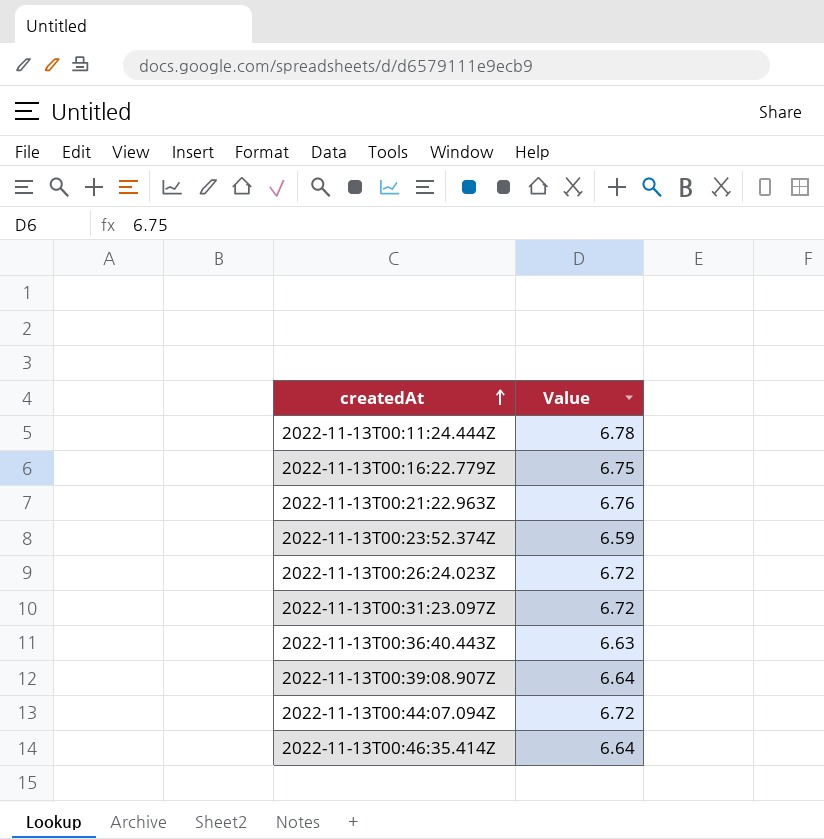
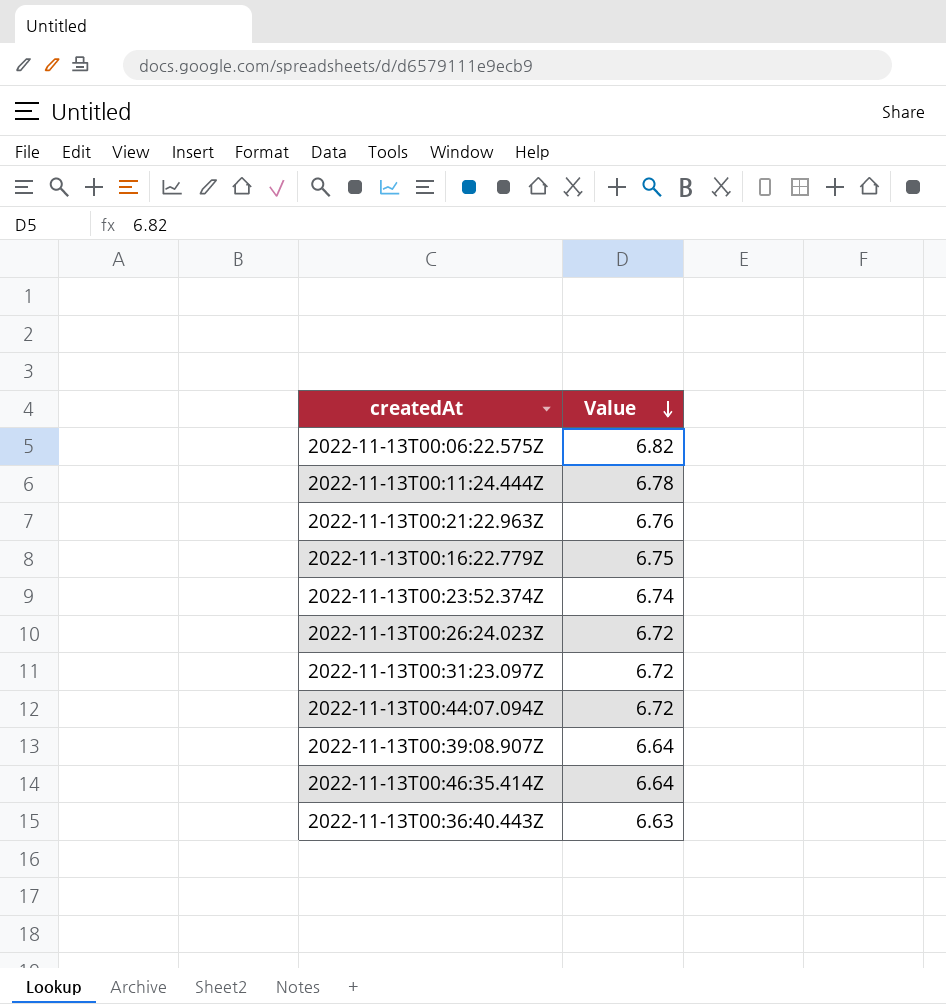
row order: createdAt ascending -> Value descending
row 2022-11-13T00:06:22.575Z: none -> 6.82
2022-11-13T00:23:52.374Z | Value: 6.59 -> 6.74

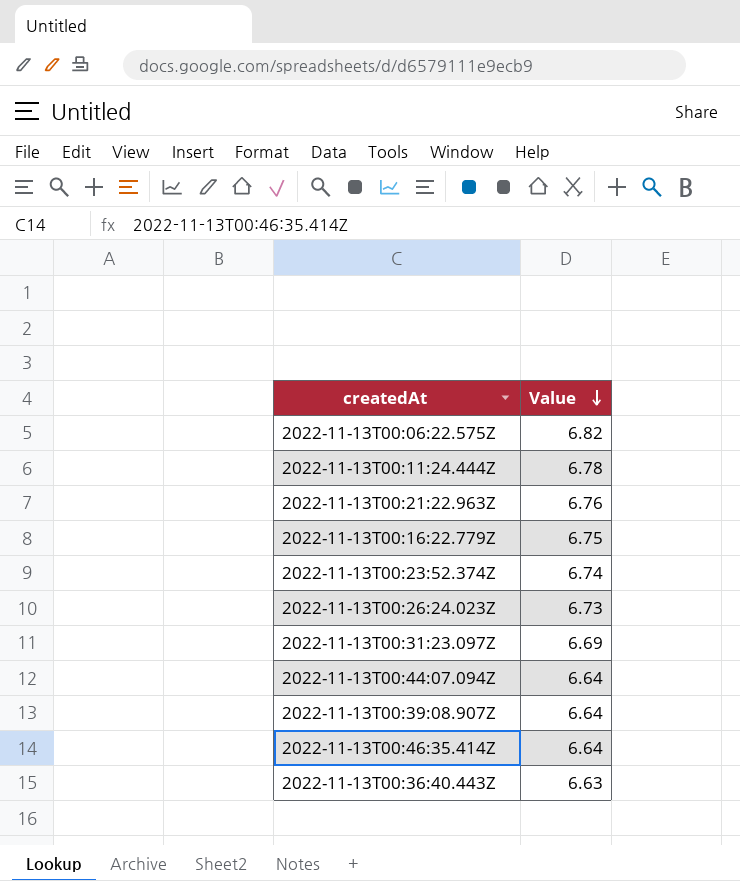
2022-11-13T00:26:24.023Z | Value: 6.72 -> 6.73
2022-11-13T00:31:23.097Z | Value: 6.72 -> 6.69
2022-11-13T00:44:07.094Z | Value: 6.72 -> 6.64

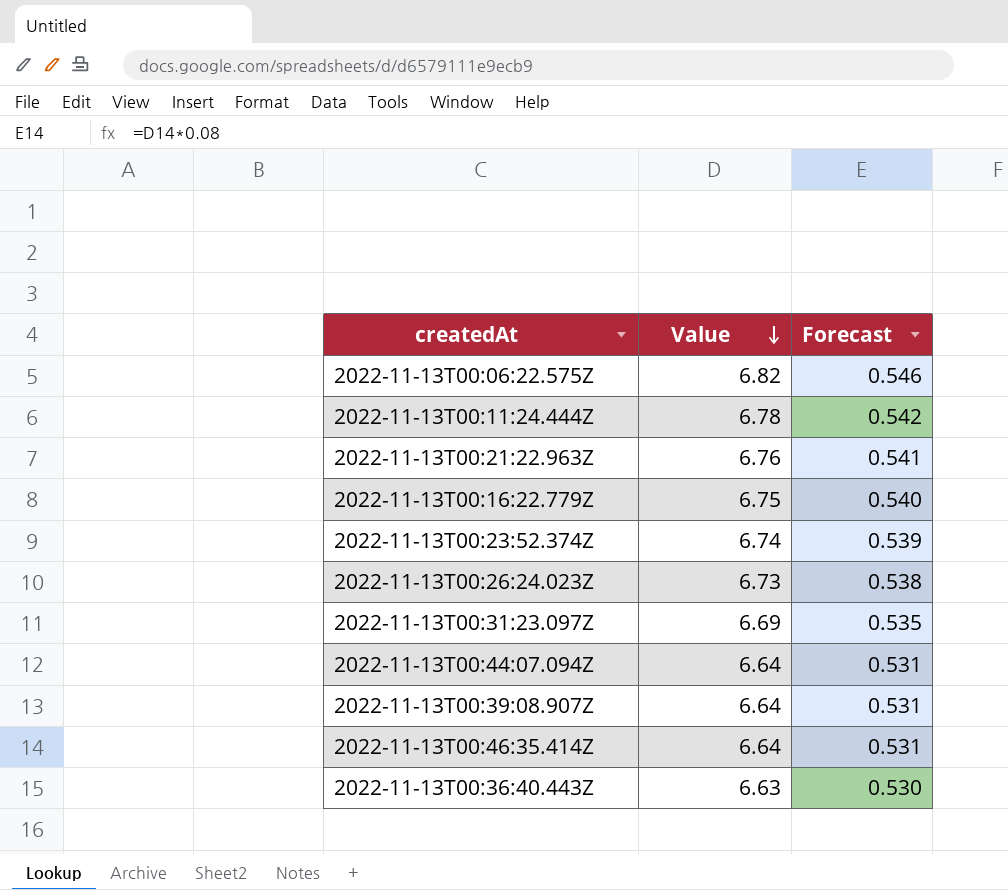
column Forecast | formula: none -> [Value] * 0.08

